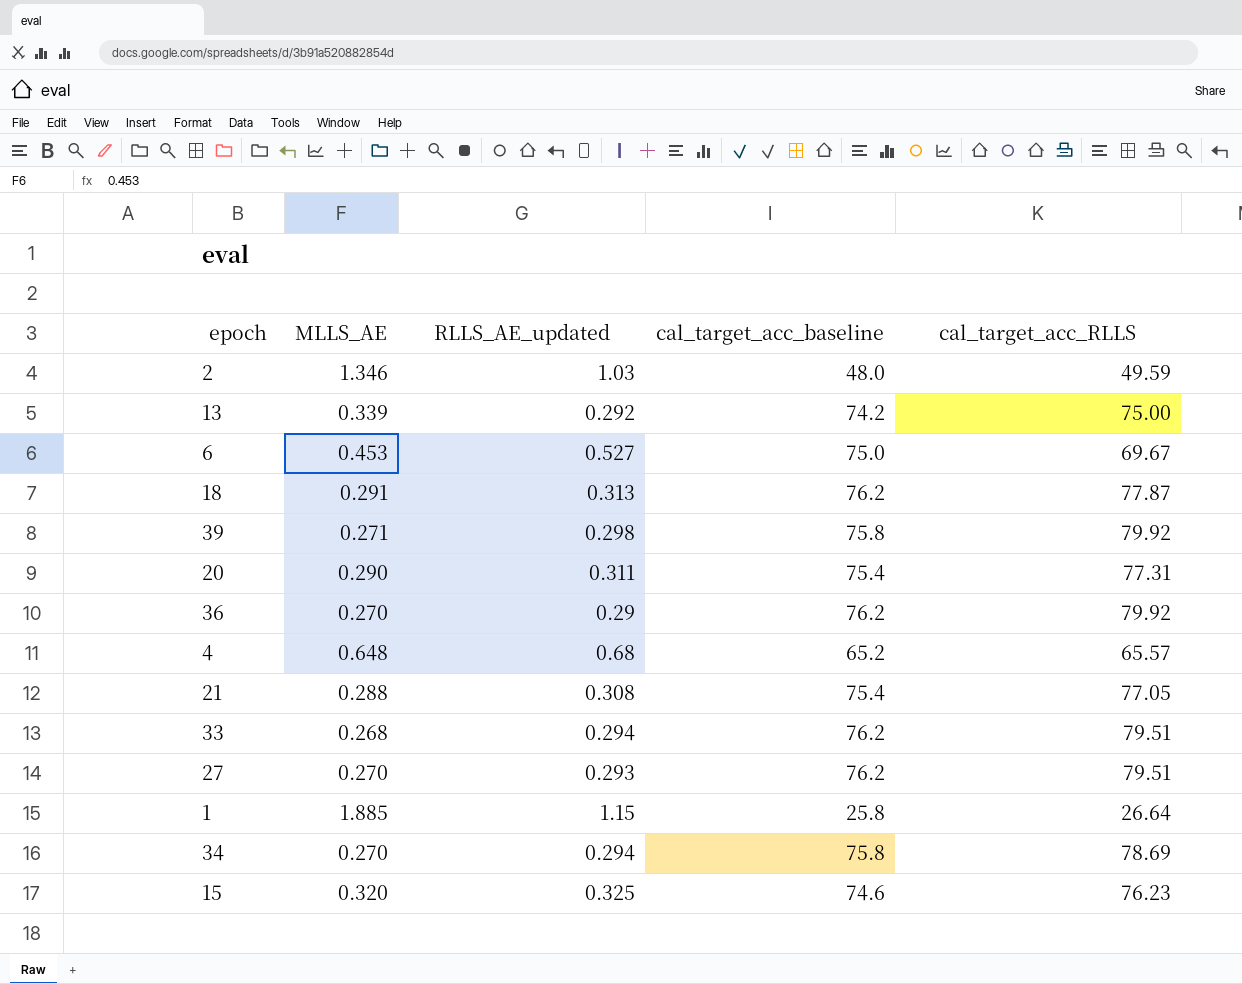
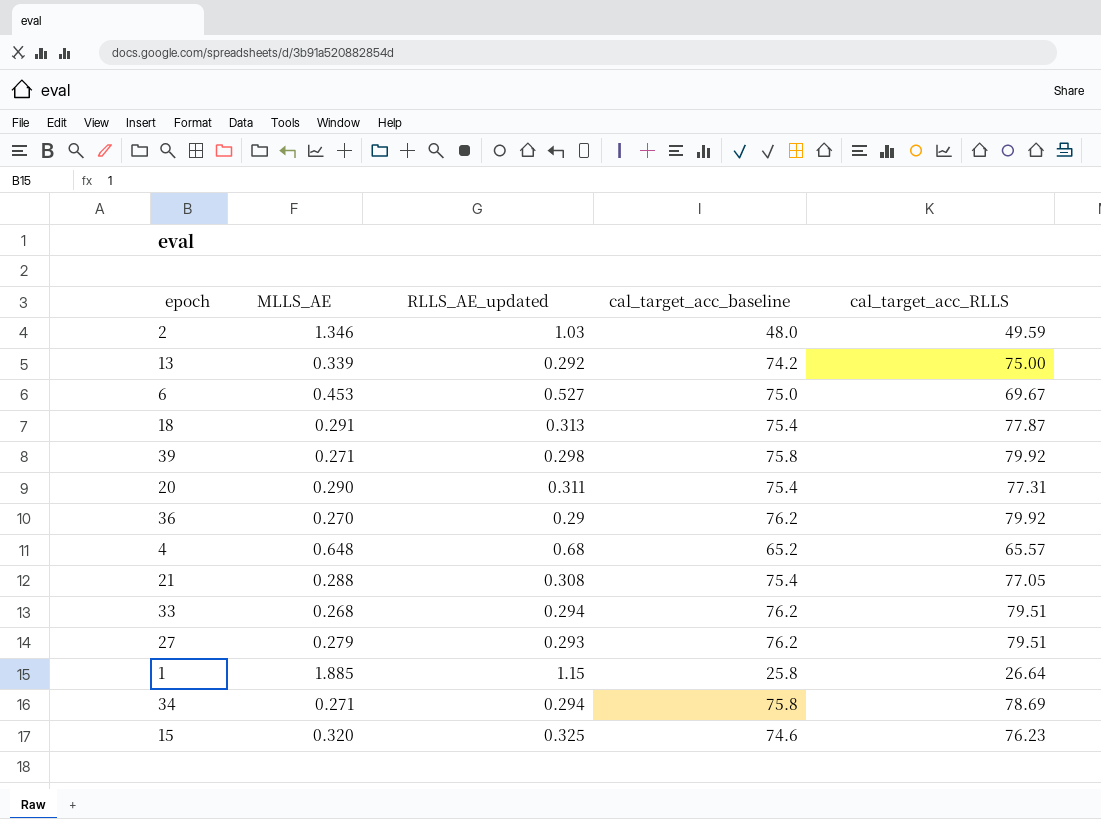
18 | cal_target_acc_baseline: 76.2 -> 75.4
27 | MLLS_AE: 0.270 -> 0.279
34 | MLLS_AE: 0.270 -> 0.271

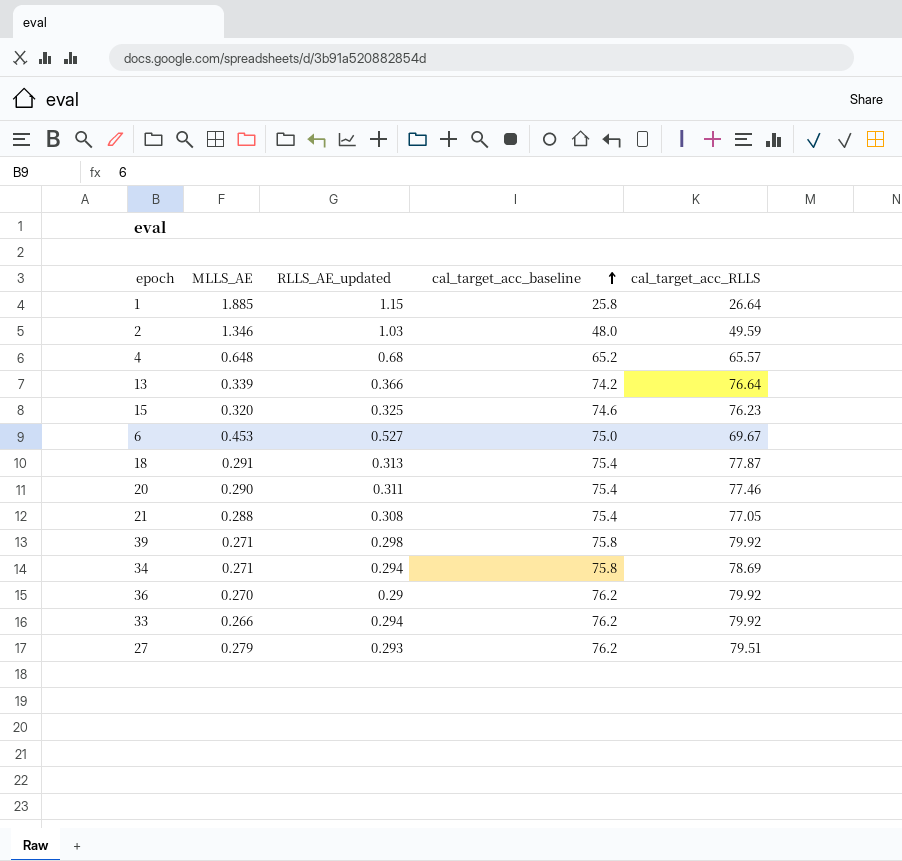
row order: none -> cal_target_acc_baseline ascending
13 | RLLS_AE_updated: 0.292 -> 0.366
13 | cal_target_acc_RLLS: 75.00 -> 76.64
20 | cal_target_acc_RLLS: 77.31 -> 77.46
33 | MLLS_AE: 0.268 -> 0.266
33 | cal_target_acc_RLLS: 79.51 -> 79.92

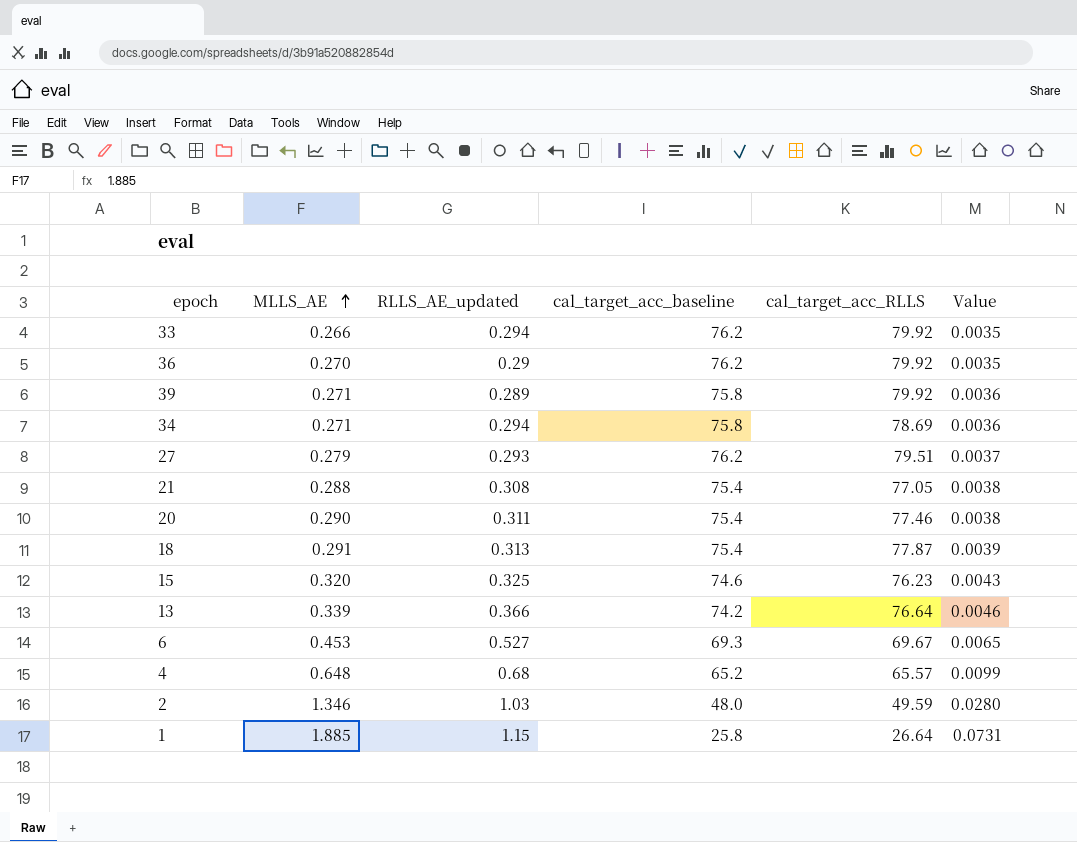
row order: cal_target_acc_baseline ascending -> MLLS_AE ascending
column Value | formula: none -> [MLLS_AE] / [cal_target_acc_baseline]
39 | RLLS_AE_updated: 0.298 -> 0.289
6 | cal_target_acc_baseline: 75.0 -> 69.3

